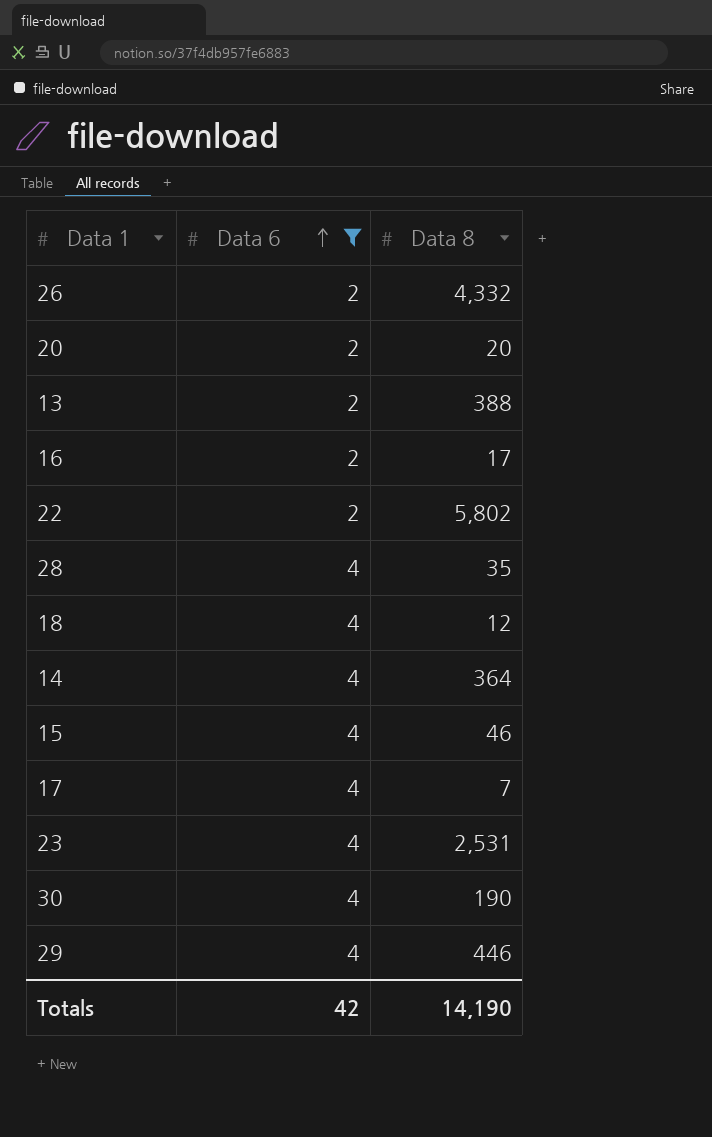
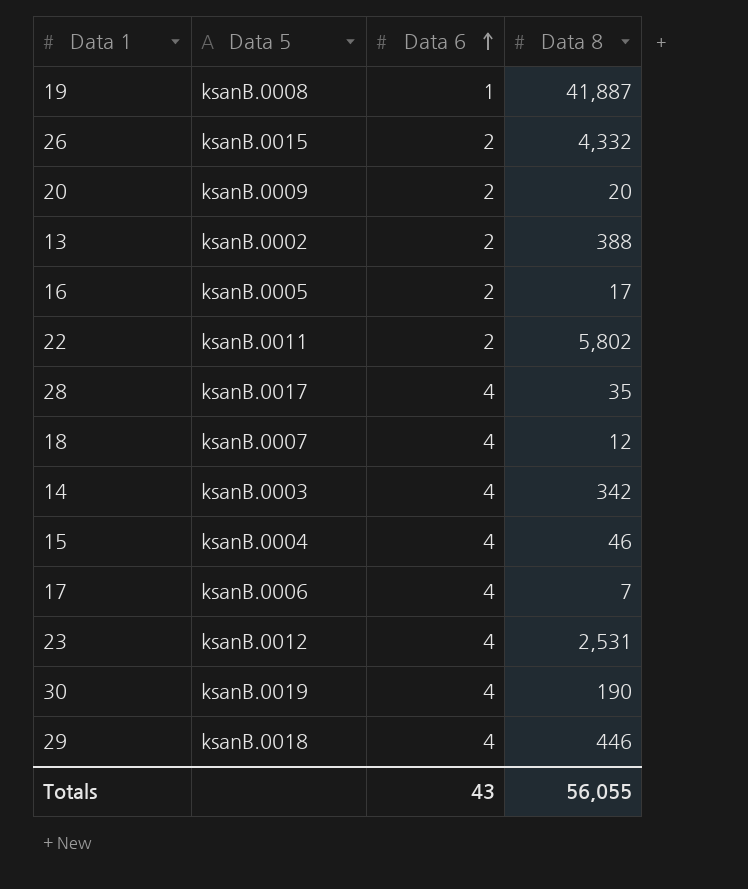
filter: Data 6 != 1 -> none
column Data 5 | position: none -> 2
14 | Data 8: 364 -> 342
Totals | Data 6: 42 -> 43
Totals | Data 8: 14,190 -> 56,055

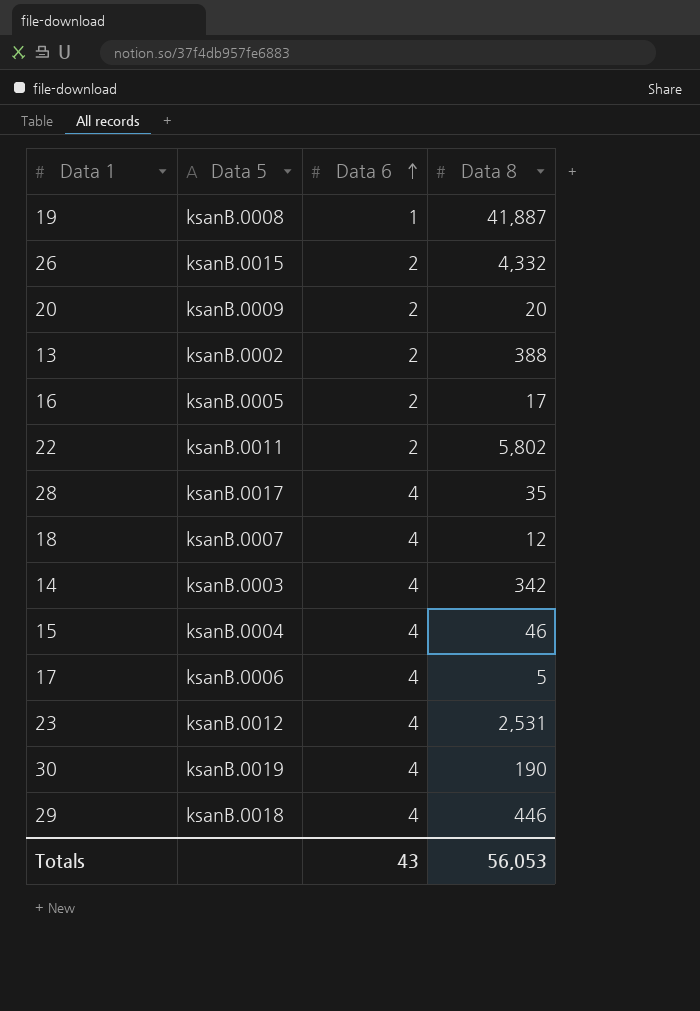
17 | Data 8: 7 -> 5
Totals | Data 8: 56,055 -> 56,053

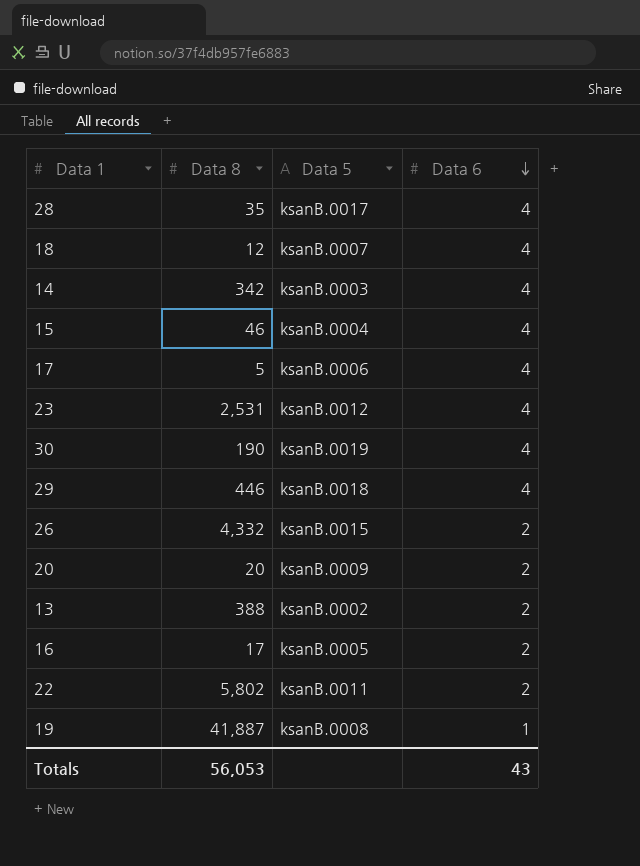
row order: Data 6 ascending -> Data 6 descending
column Data 8 | position: 4 -> 2

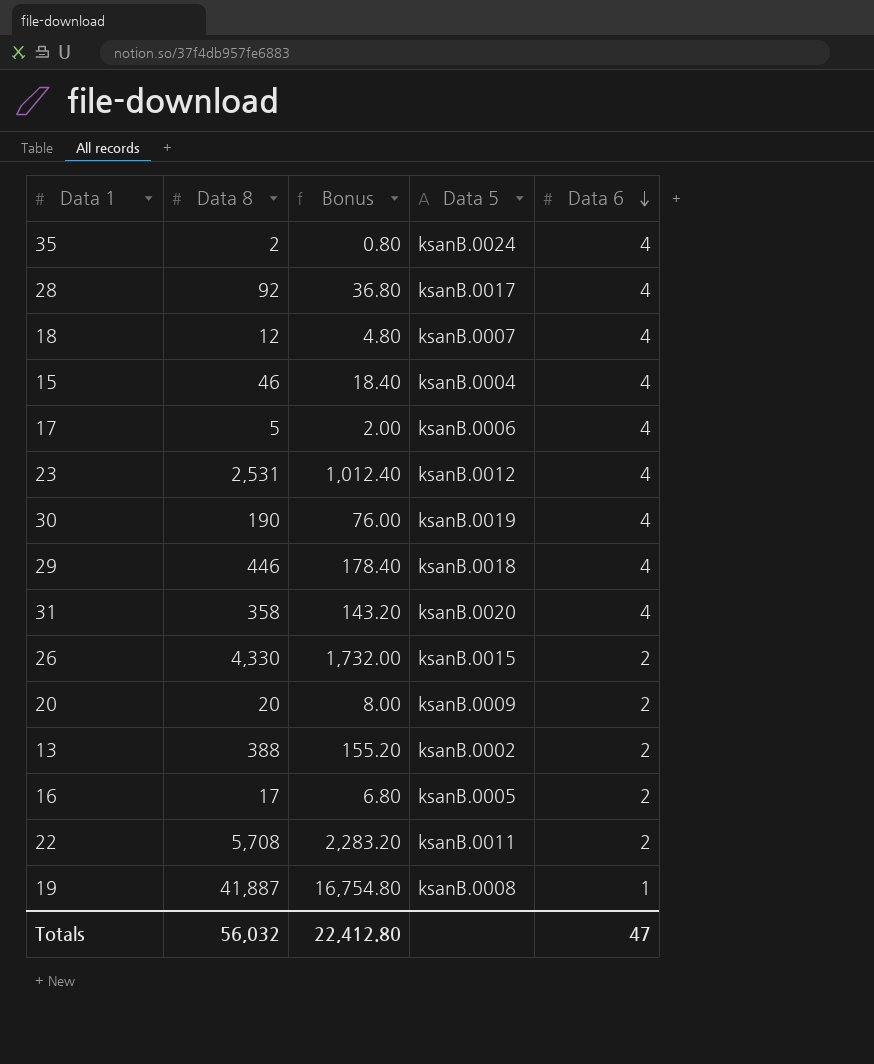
column Bonus | formula: none -> [Data 8] * 0.4
row 14: 342 | ksanB.0003 | 4 -> none
row 35: none -> 2 | 0.80 | ksanB.0024 | 4
28 | Data 8: 35 -> 92
row 31: none -> 358 | 143.20 | ksanB.0020 | 4
26 | Data 8: 4,332 -> 4,330
22 | Data 8: 5,802 -> 5,708
Totals | Data 8: 56,053 -> 56,032
Totals | Data 6: 43 -> 47

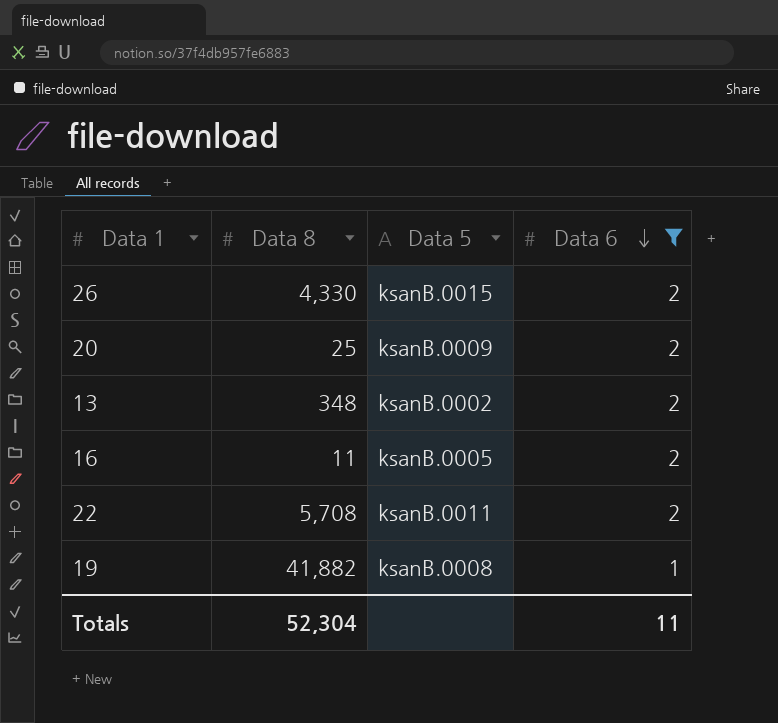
filter: none -> Data 6 != 4
column Bonus | formula: [Data 8] * 0.4 -> none
20 | Data 8: 20 -> 25
13 | Data 8: 388 -> 348
16 | Data 8: 17 -> 11
19 | Data 8: 41,887 -> 41,882
Totals | Data 8: 56,032 -> 52,304
Totals | Data 6: 47 -> 11

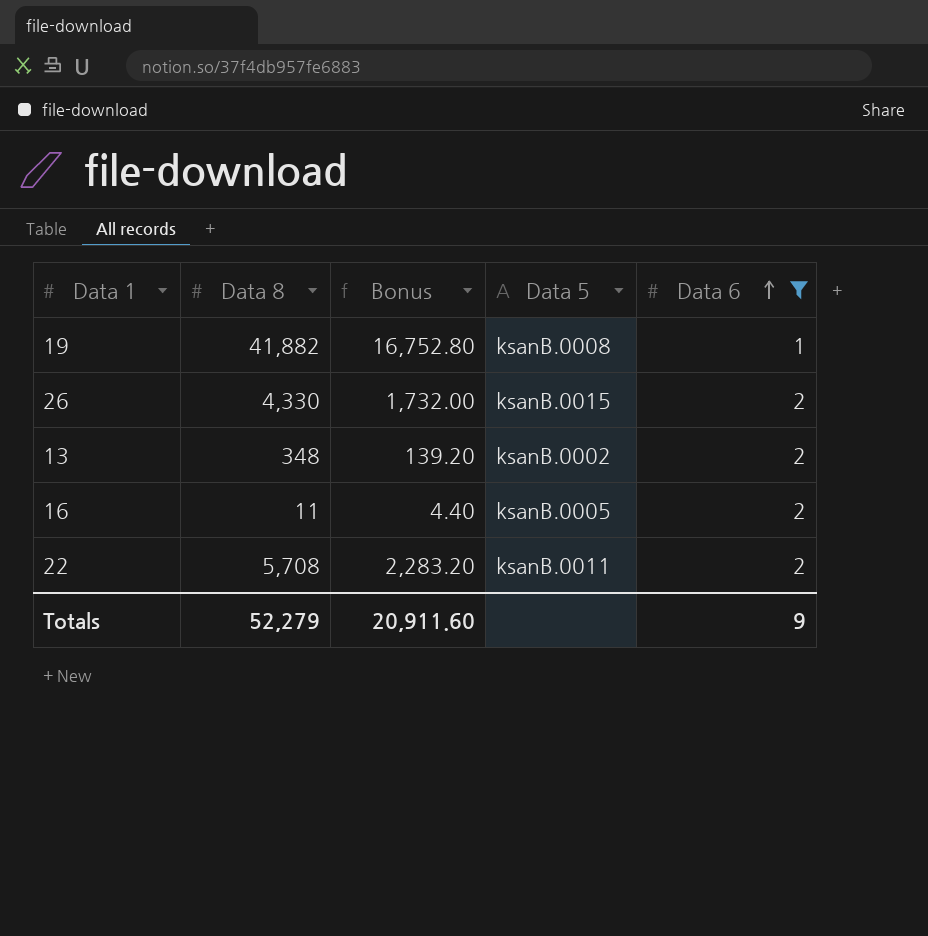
row order: Data 6 descending -> Data 6 ascending
column Bonus | formula: none -> [Data 8] * 0.4
row 20: 25 | ksanB.0009 | 2 -> none
Totals | Data 8: 52,304 -> 52,279
Totals | Data 6: 11 -> 9

